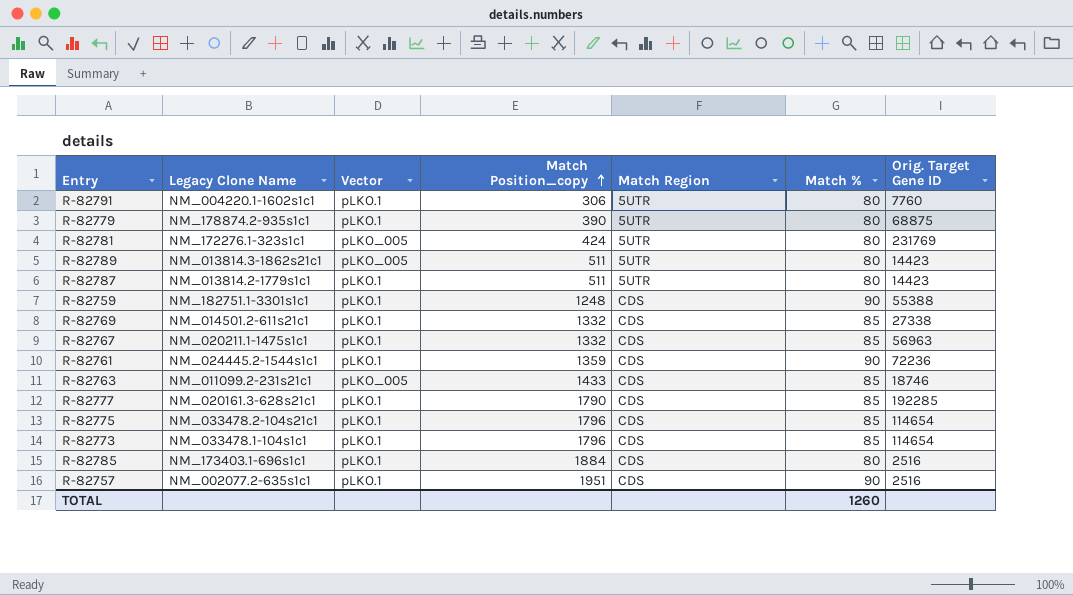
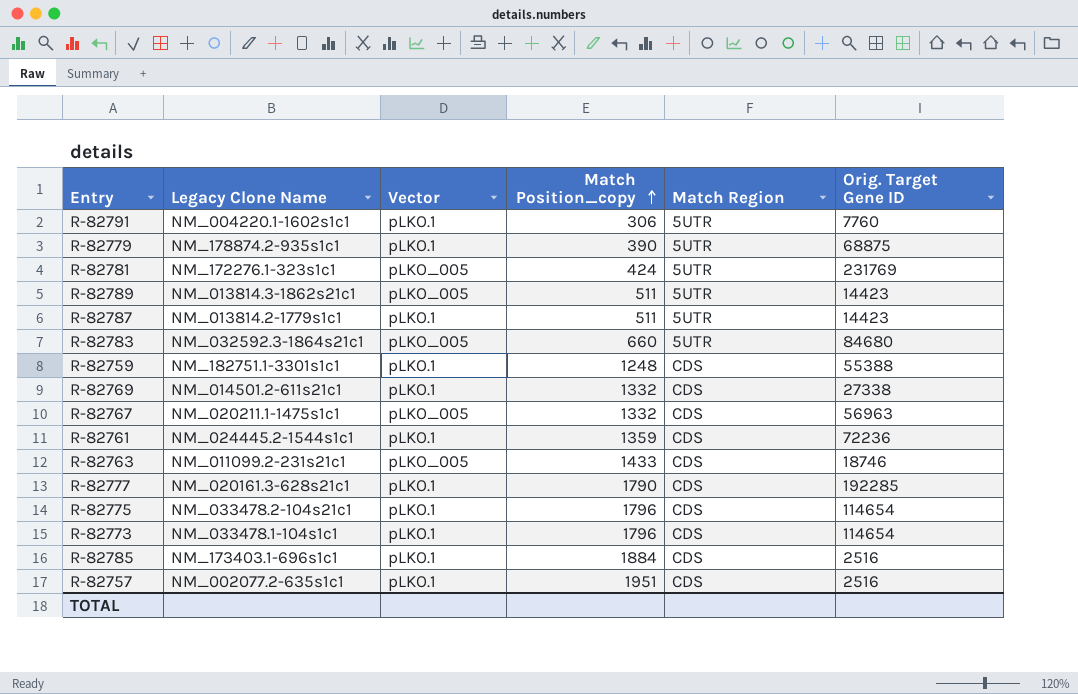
column Match % | position: 6 -> none
row R-82783: none -> NM_032592.3-1864s21c1 | pLKO_005 | 660 | 5UTR | 84680
R-82767 | Vector: pLKO.1 -> pLKO_005

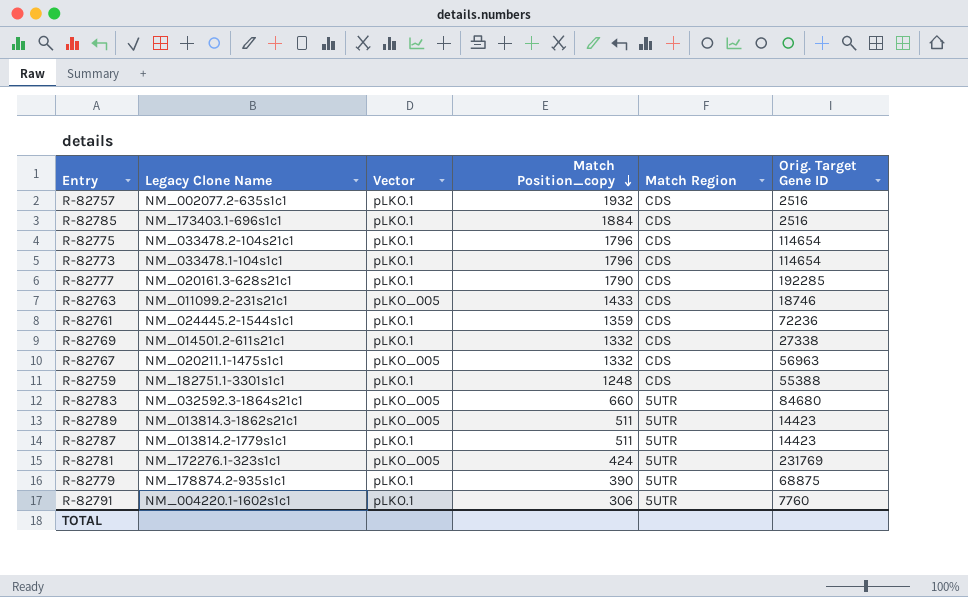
row order: Match Position_copy ascending -> Match Position_copy descending
R-82757 | Match Position_copy: 1951 -> 1932

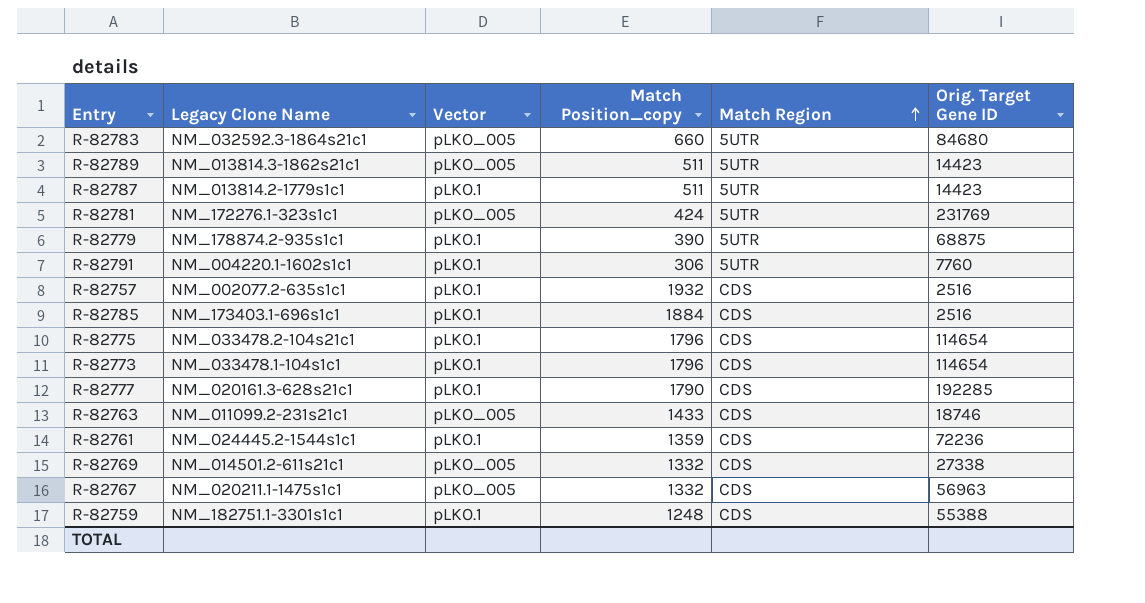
row order: Match Position_copy descending -> Match Region ascending
R-82769 | Vector: pLKO.1 -> pLKO_005

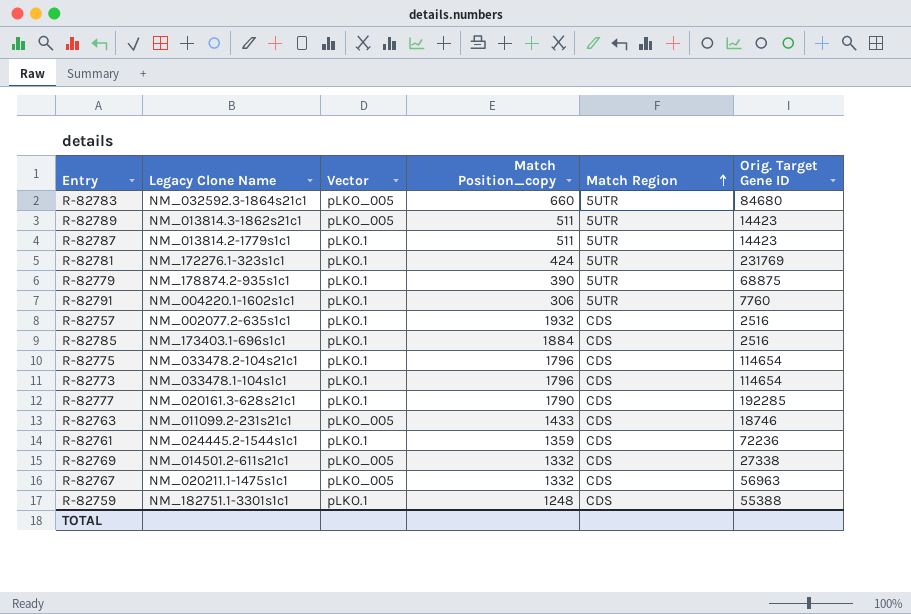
R-82781 | Vector: pLKO_005 -> pLKO.1

